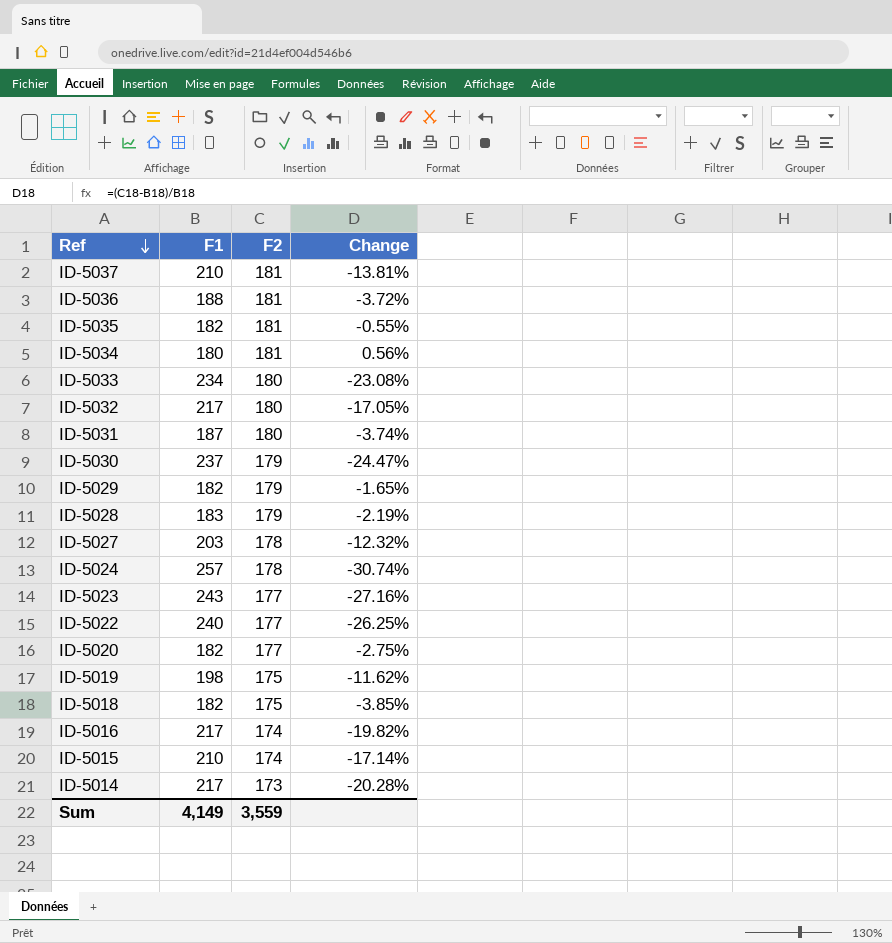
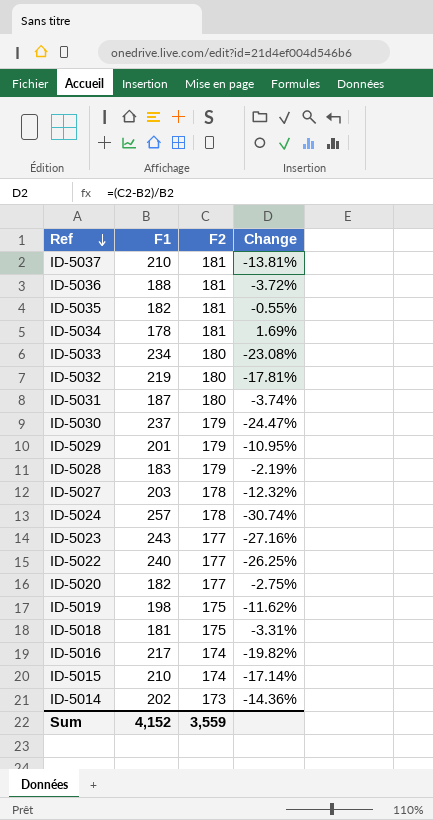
ID-5034 | F1: 180 -> 178
ID-5034 | Change: 0.56% -> 1.69%
ID-5032 | F1: 217 -> 219
ID-5032 | Change: -17.05% -> -17.81%
ID-5029 | F1: 182 -> 201
ID-5029 | Change: -1.65% -> -10.95%
ID-5018 | F1: 182 -> 181
ID-5018 | Change: -3.85% -> -3.31%
ID-5014 | F1: 217 -> 202
ID-5014 | Change: -20.28% -> -14.36%
Sum | F1: 4,149 -> 4,152

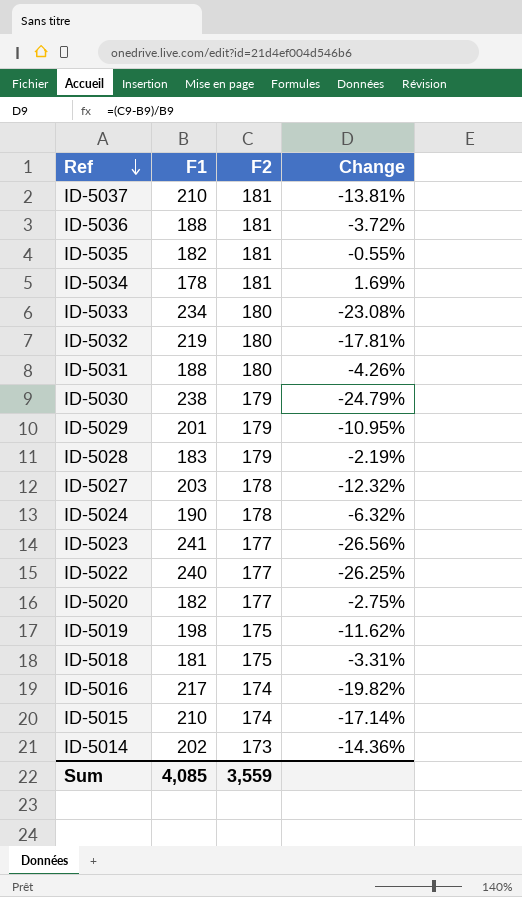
ID-5031 | F1: 187 -> 188
ID-5031 | Change: -3.74% -> -4.26%
ID-5030 | F1: 237 -> 238
ID-5030 | Change: -24.47% -> -24.79%
ID-5024 | F1: 257 -> 190
ID-5024 | Change: -30.74% -> -6.32%
ID-5023 | F1: 243 -> 241
ID-5023 | Change: -27.16% -> -26.56%
Sum | F1: 4,152 -> 4,085

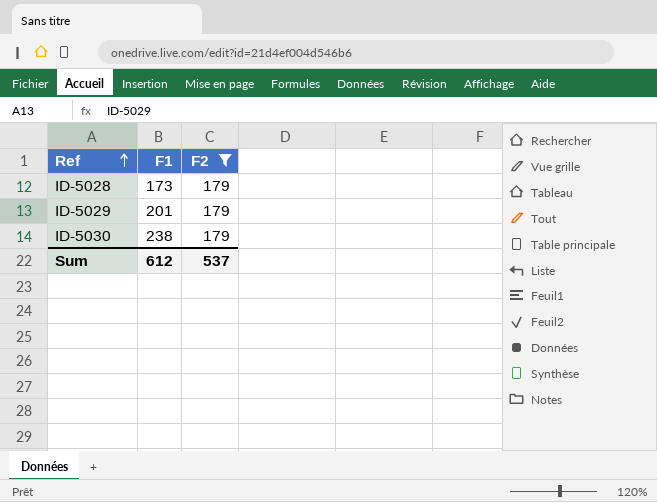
filter: none -> F2 = 179
row order: Ref descending -> Ref ascending
column Change | formula: ([F2] - [F1]) / [F1] -> none
ID-5028 | F1: 183 -> 173
Sum | F1: 4,085 -> 612
Sum | F2: 3,559 -> 537

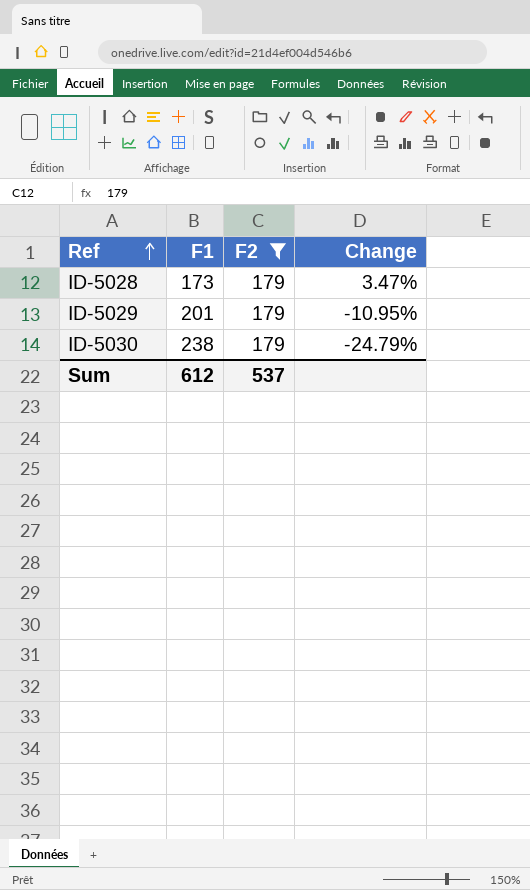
column Change | formula: none -> ([F2] - [F1]) / [F1]

